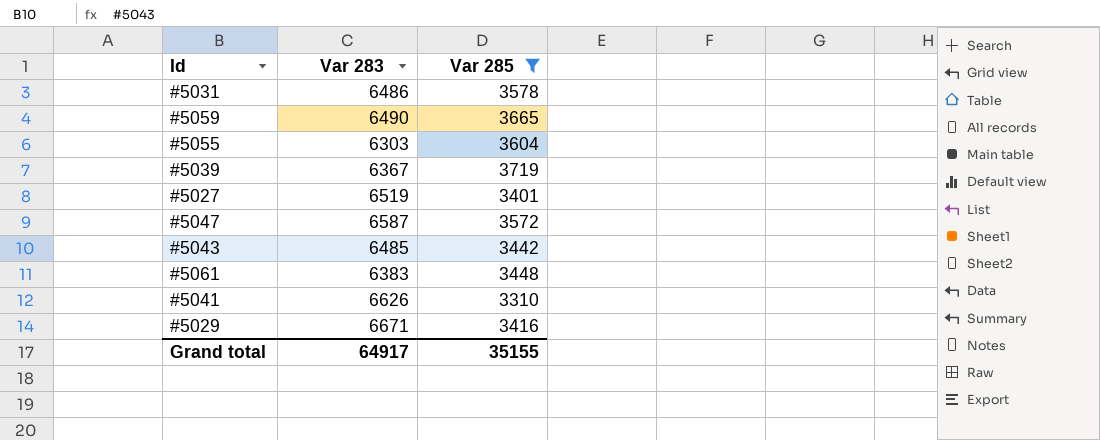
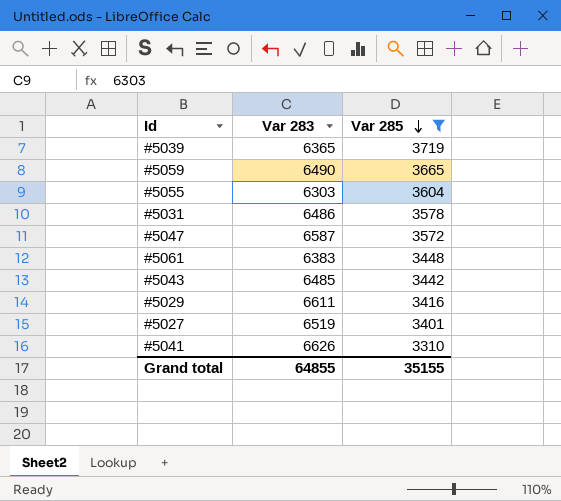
row order: none -> Var 285 descending
#5039 | Var 283: 6367 -> 6365
#5029 | Var 283: 6671 -> 6611
Grand total | Var 283: 64917 -> 64855

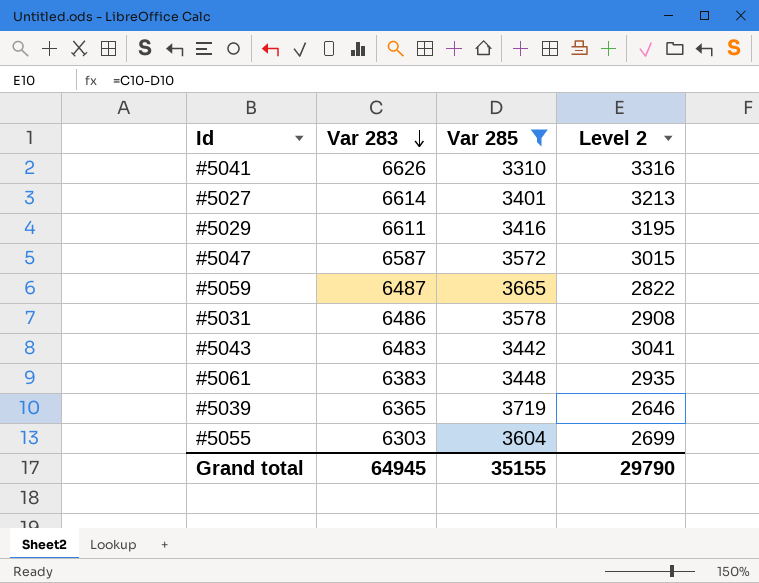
row order: Var 285 descending -> Var 283 descending
column Level 2 | formula: none -> [Var 283] - [Var 285]
#5027 | Var 283: 6519 -> 6614
#5059 | Var 283: 6490 -> 6487
#5043 | Var 283: 6485 -> 6483
Grand total | Var 283: 64855 -> 64945

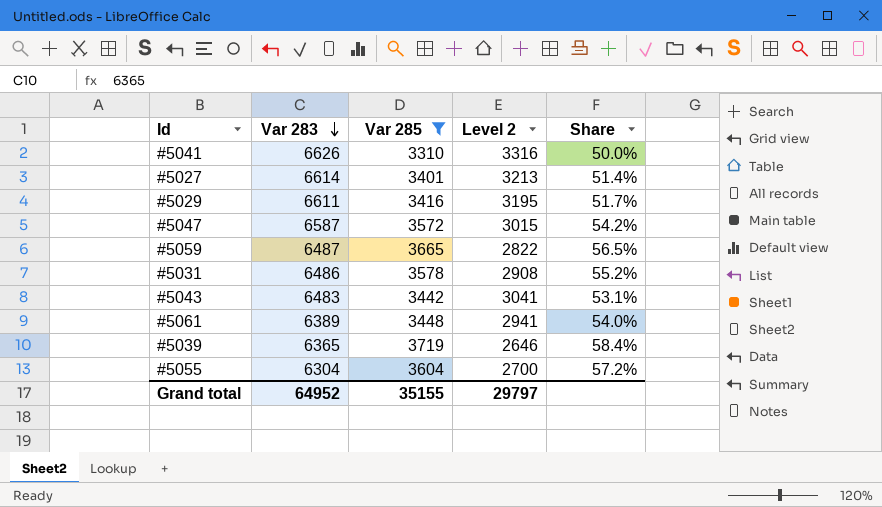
column Share | formula: none -> [Var 285] / [Var 283]
#5061 | Var 283: 6383 -> 6389
#5061 | Level 2: 2935 -> 2941
#5055 | Var 283: 6303 -> 6304
#5055 | Level 2: 2699 -> 2700
Grand total | Var 283: 64945 -> 64952
Grand total | Level 2: 29790 -> 29797

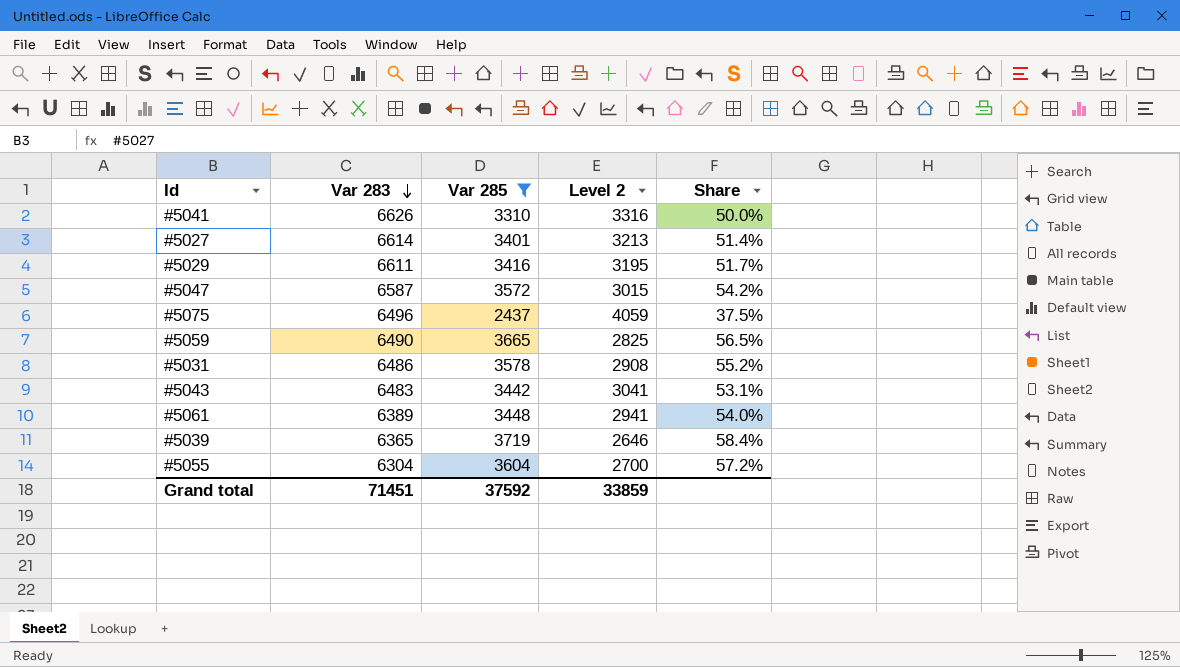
row #5075: none -> 6496 | 2437 | 4059 | 37.5%
#5059 | Var 283: 6487 -> 6490
#5059 | Level 2: 2822 -> 2825
Grand total | Var 283: 64952 -> 71451
Grand total | Var 285: 35155 -> 37592
Grand total | Level 2: 29797 -> 33859

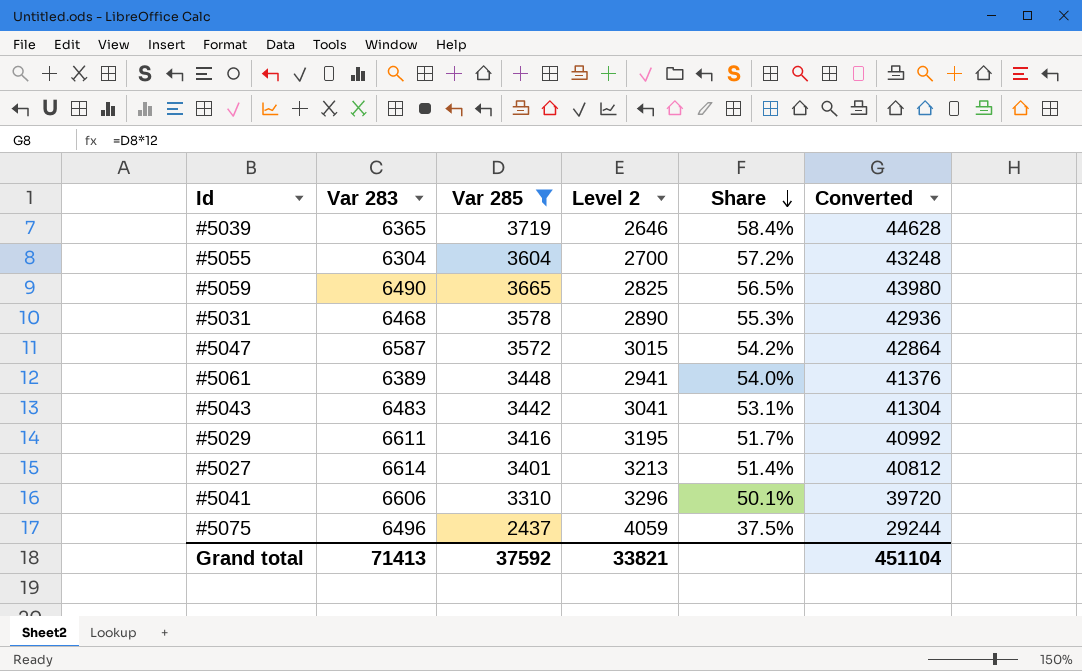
row order: Var 283 descending -> Share descending
column Converted | formula: none -> [Var 285] * 12
#5031 | Var 283: 6486 -> 6468
#5031 | Level 2: 2908 -> 2890
#5031 | Share: 55.2% -> 55.3%
#5041 | Var 283: 6626 -> 6606
#5041 | Level 2: 3316 -> 3296
#5041 | Share: 50.0% -> 50.1%
Grand total | Var 283: 71451 -> 71413
Grand total | Level 2: 33859 -> 33821

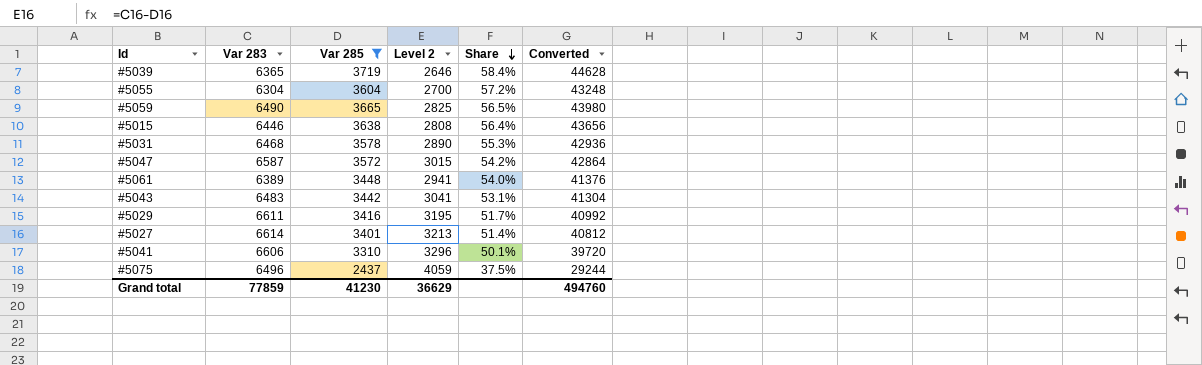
row #5015: none -> 6446 | 3638 | 2808 | 56.4% | 43656
Grand total | Var 283: 71413 -> 77859
Grand total | Var 285: 37592 -> 41230
Grand total | Level 2: 33821 -> 36629
Grand total | Converted: 451104 -> 494760

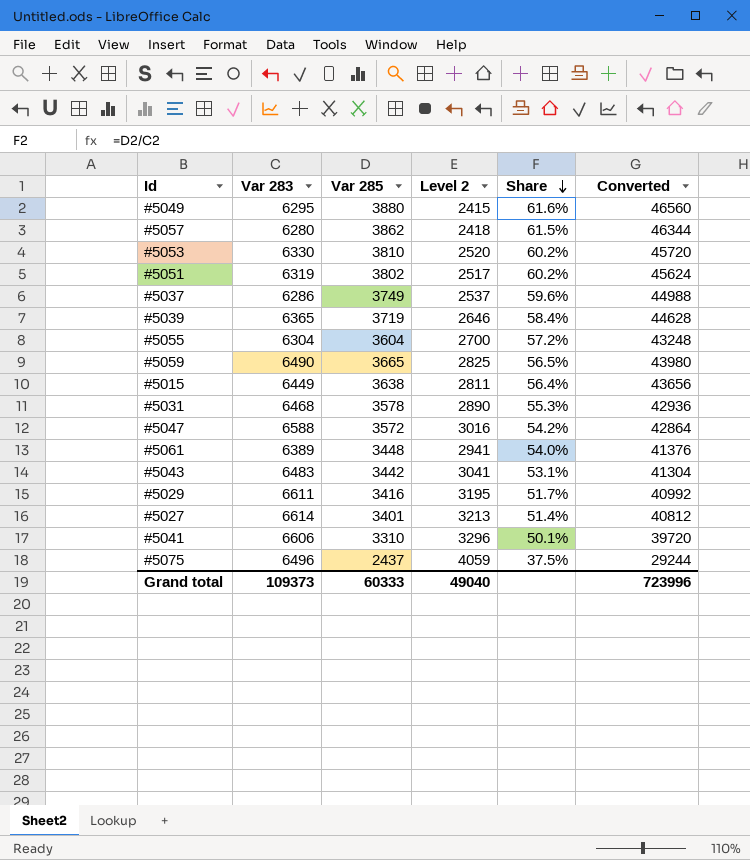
filter: Var 285 <= 3719 -> none
#5015 | Var 283: 6446 -> 6449
#5015 | Level 2: 2808 -> 2811
#5047 | Var 283: 6587 -> 6588
#5047 | Level 2: 3015 -> 3016
Grand total | Var 283: 77859 -> 109373
Grand total | Var 285: 41230 -> 60333
Grand total | Level 2: 36629 -> 49040
Grand total | Converted: 494760 -> 723996

